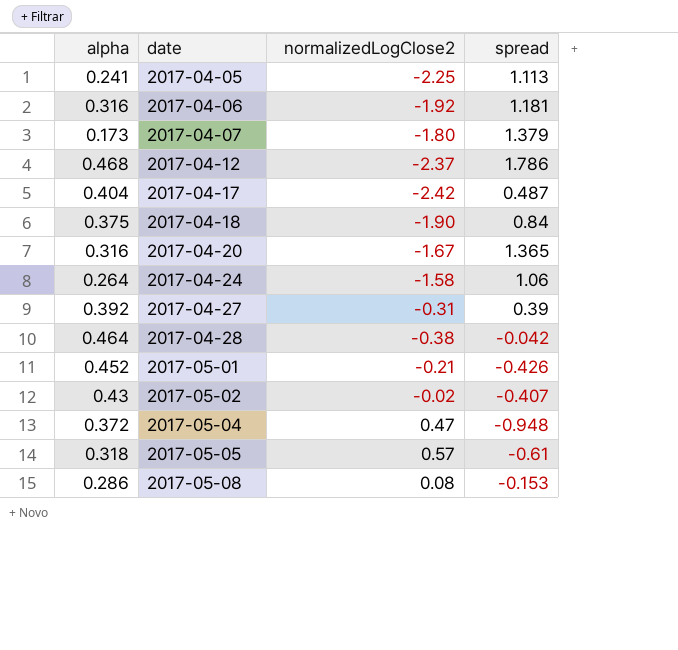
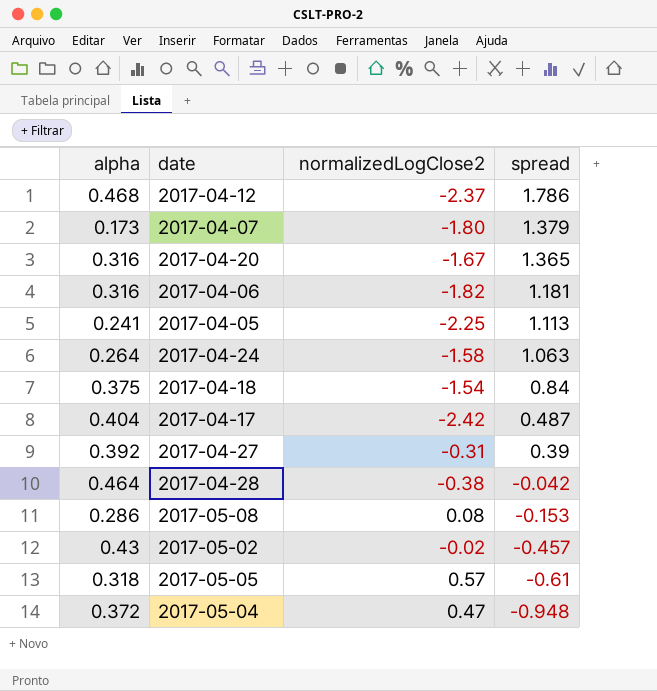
row order: date ascending -> spread descending
row 2017-05-01: 0.452 | -0.21 | -0.426 -> none
2017-04-06 | normalizedLogClose2: -1.92 -> -1.82
2017-04-24 | spread: 1.06 -> 1.063
2017-04-18 | normalizedLogClose2: -1.90 -> -1.54
2017-05-02 | spread: -0.407 -> -0.457

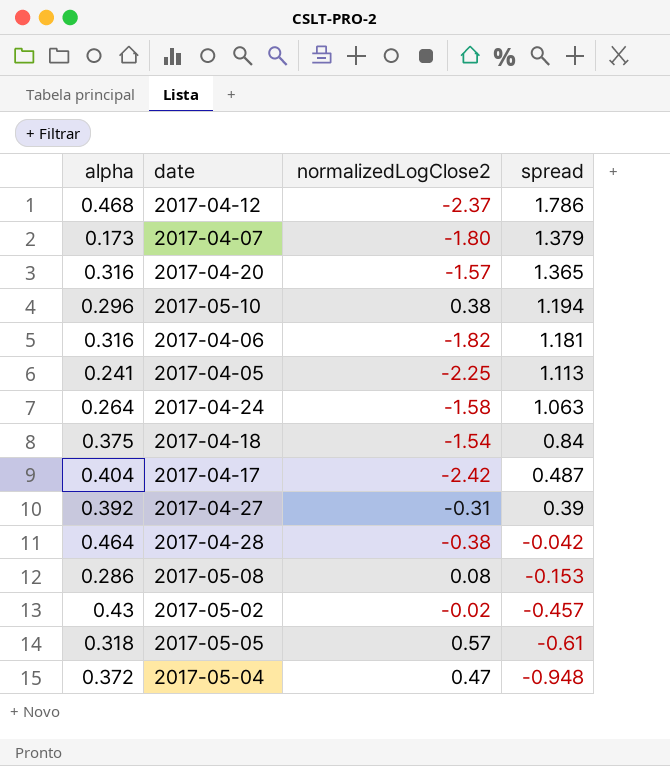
2017-04-20 | normalizedLogClose2: -1.67 -> -1.57
row 2017-05-10: none -> 0.296 | 0.38 | 1.194

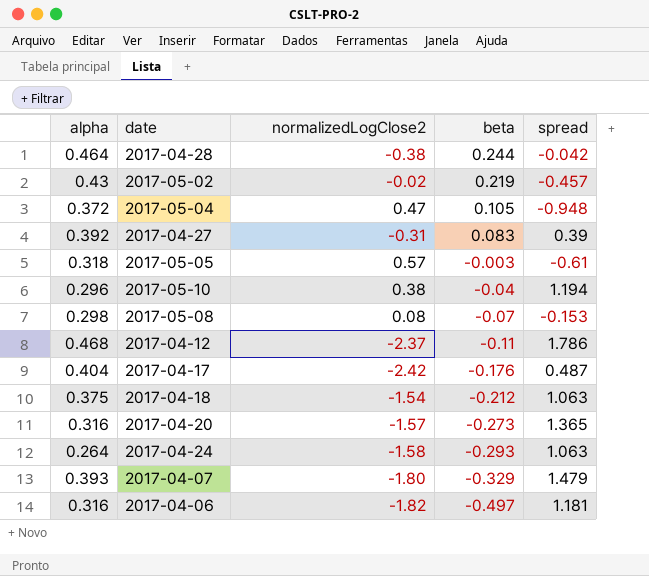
row order: spread descending -> beta descending
column beta | position: none -> 4
row 2017-04-05: 0.241 | -2.25 | 1.113 -> none
2017-05-08 | alpha: 0.286 -> 0.298
2017-04-18 | spread: 0.84 -> 1.063
2017-04-07 | alpha: 0.173 -> 0.393
2017-04-07 | spread: 1.379 -> 1.479

